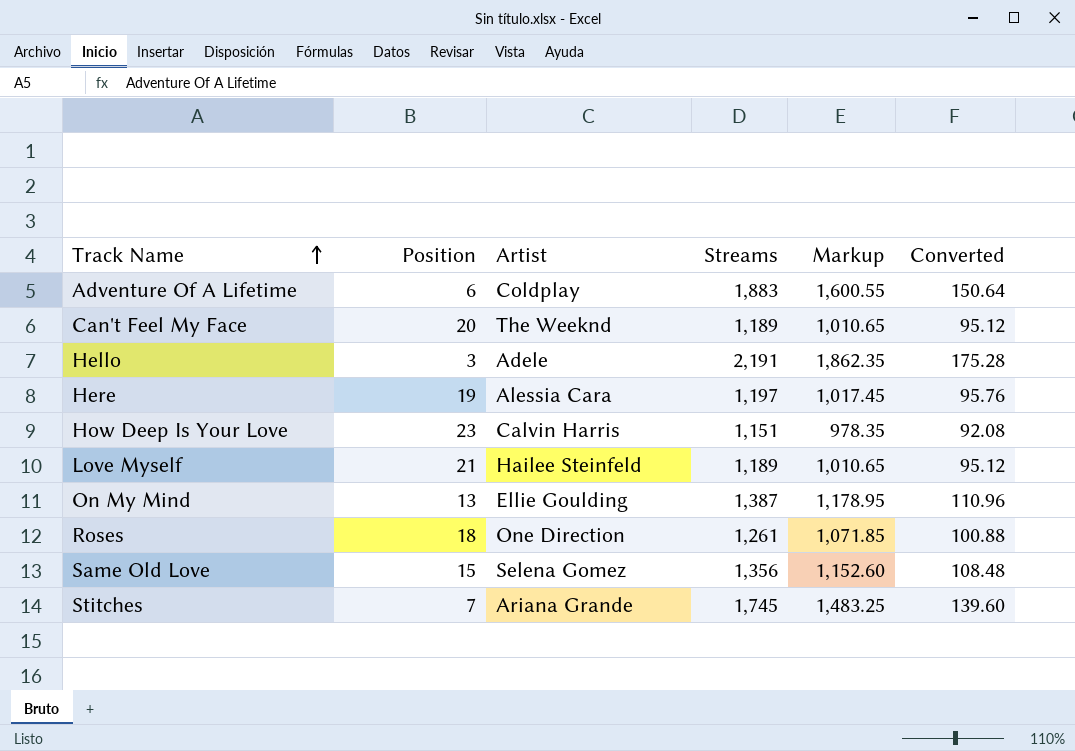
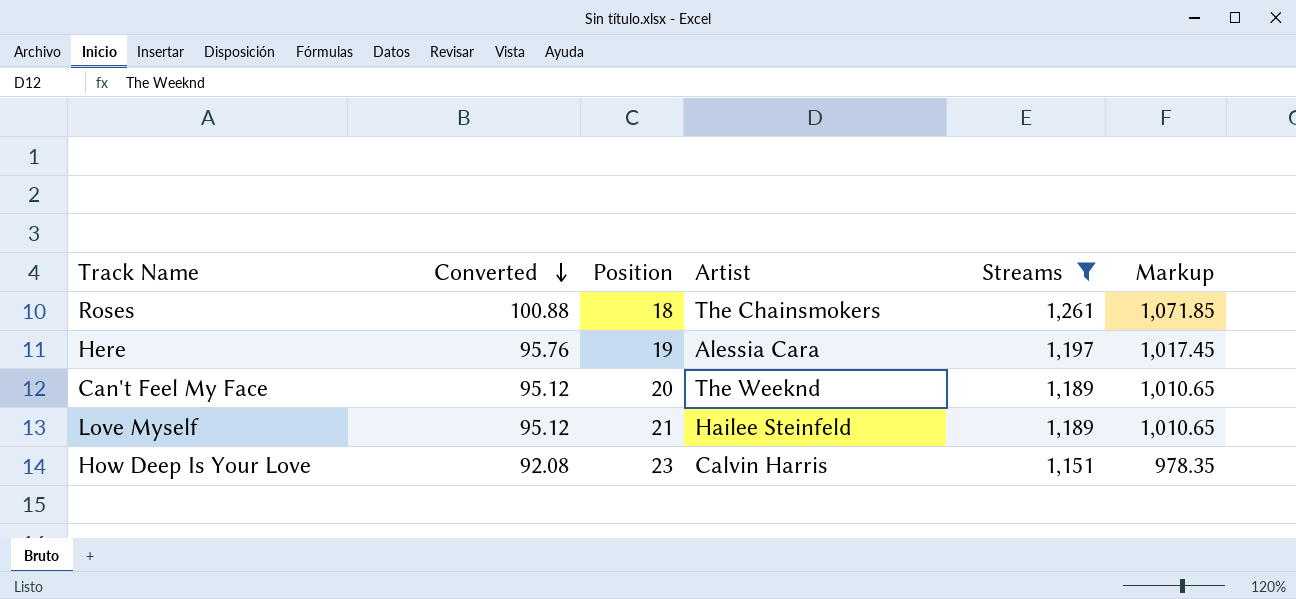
filter: none -> Streams <= 1,261
row order: Track Name ascending -> Converted descending
column Converted | position: 6 -> 2
Roses | Artist: One Direction -> The Chainsmokers

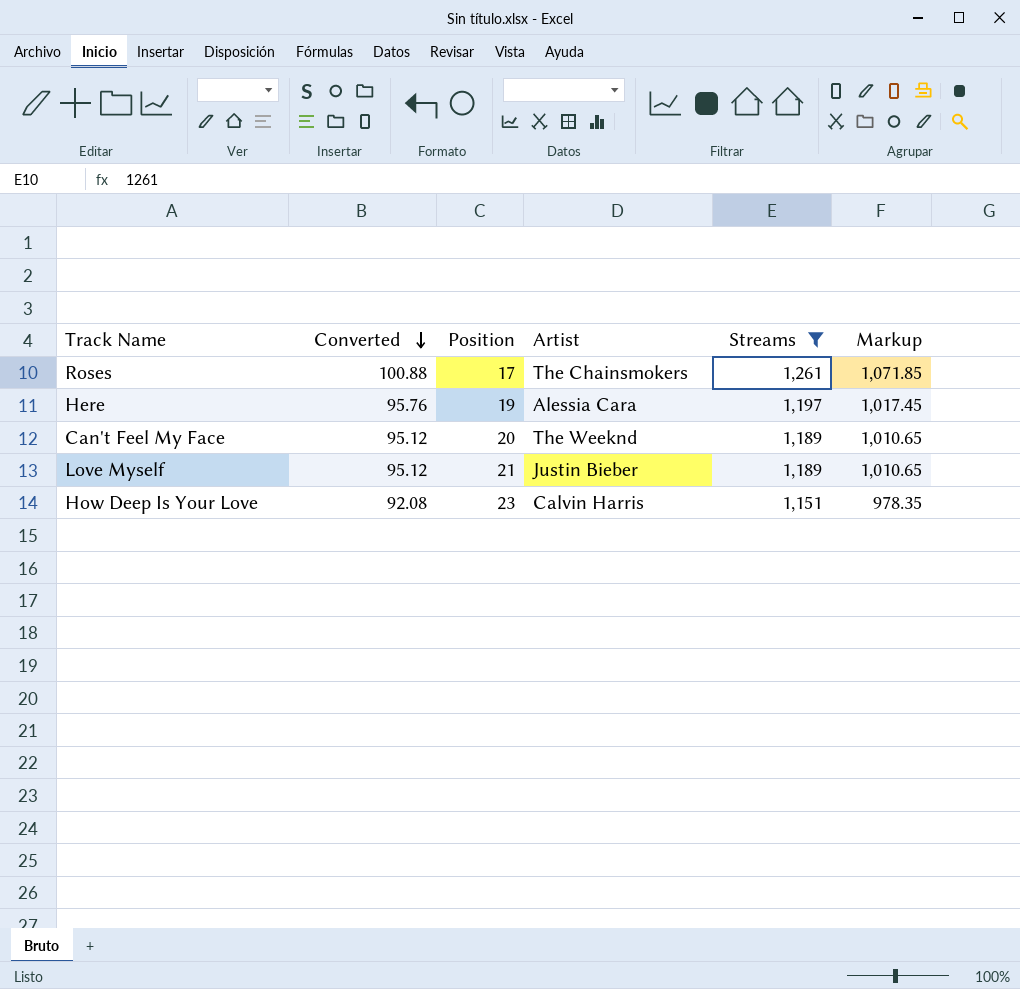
Roses | Position: 18 -> 17
Love Myself | Artist: Hailee Steinfeld -> Justin Bieber

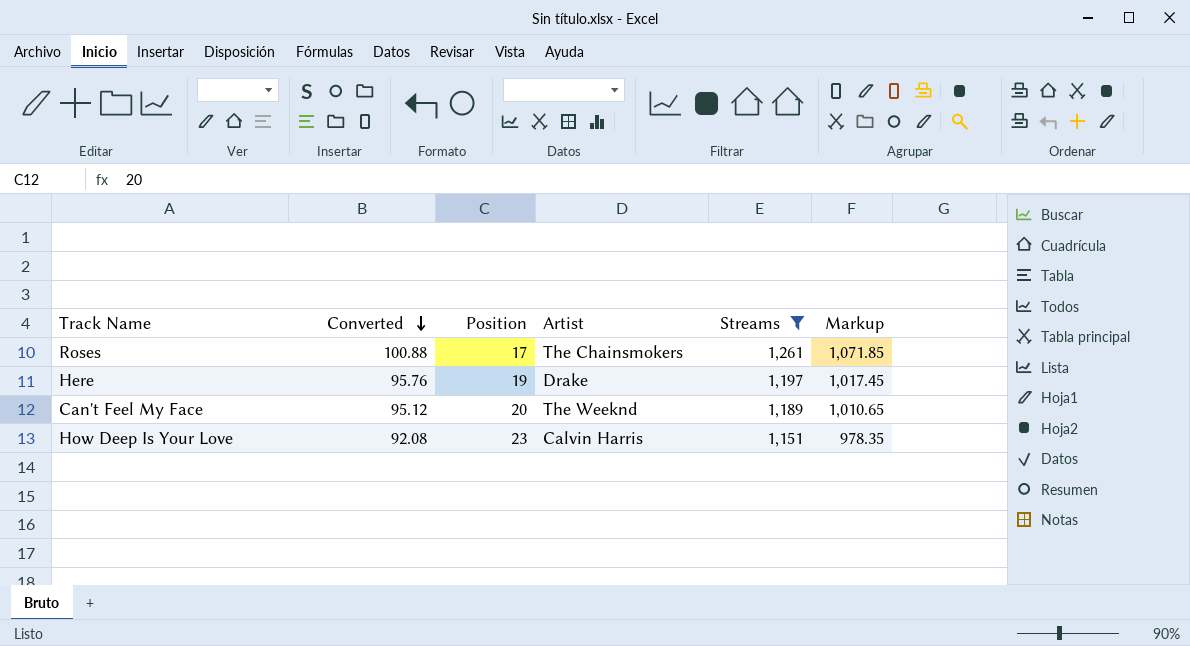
row Love Myself: 95.12 | 21 | Justin Bieber | 1,189 | 1,010.65 -> none
Here | Artist: Alessia Cara -> Drake

